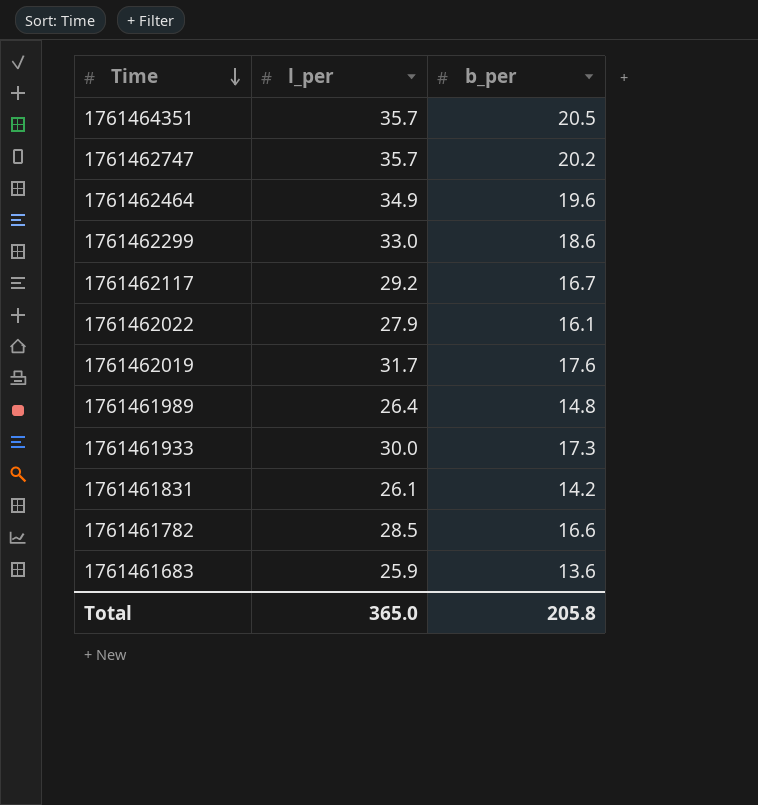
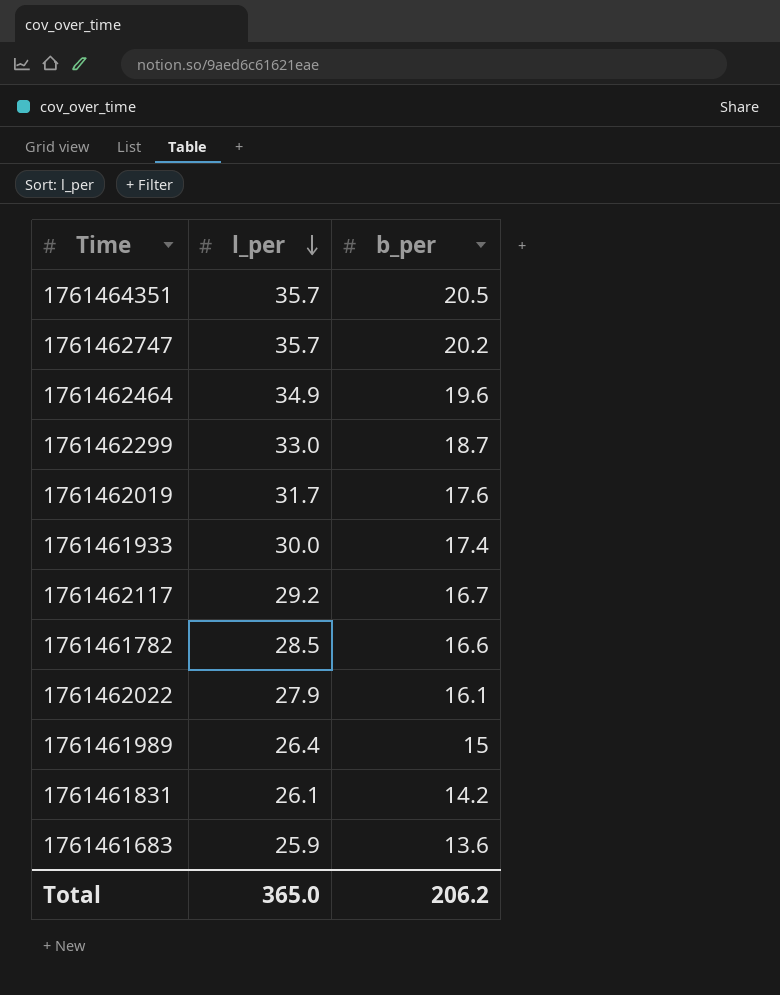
row order: Time descending -> l_per descending
1761462299 | b_per: 18.6 -> 18.7
1761461933 | b_per: 17.3 -> 17.4
1761461989 | b_per: 14.8 -> 15
Total | b_per: 205.8 -> 206.2

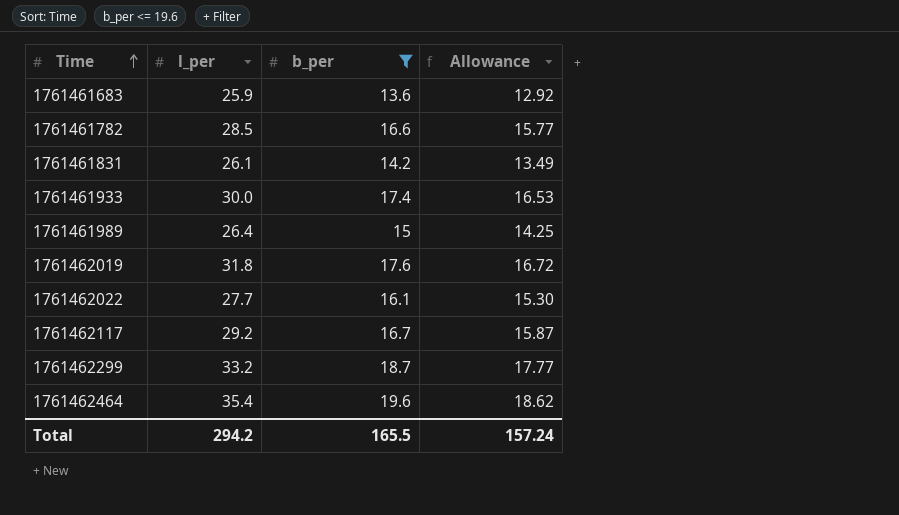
filter: none -> b_per <= 19.6
row order: l_per descending -> Time ascending
column Allowance | formula: none -> [b_per] * 0.95
1761462019 | l_per: 31.7 -> 31.8
1761462022 | l_per: 27.9 -> 27.7
1761462299 | l_per: 33.0 -> 33.2
1761462464 | l_per: 34.9 -> 35.4
Total | l_per: 365.0 -> 294.2
Total | b_per: 206.2 -> 165.5

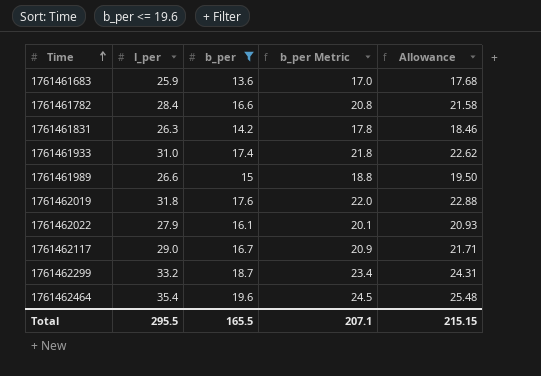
column b_per Metric | formula: none -> [b_per] * 1.25
column Allowance | formula: [b_per] * 0.95 -> [b_per] * 1.3
1761461782 | l_per: 28.5 -> 28.4
1761461831 | l_per: 26.1 -> 26.3
1761461933 | l_per: 30.0 -> 31.0
1761461989 | l_per: 26.4 -> 26.6
1761462022 | l_per: 27.7 -> 27.9
1761462117 | l_per: 29.2 -> 29.0
Total | l_per: 294.2 -> 295.5
Total | Allowance: 157.24 -> 215.15

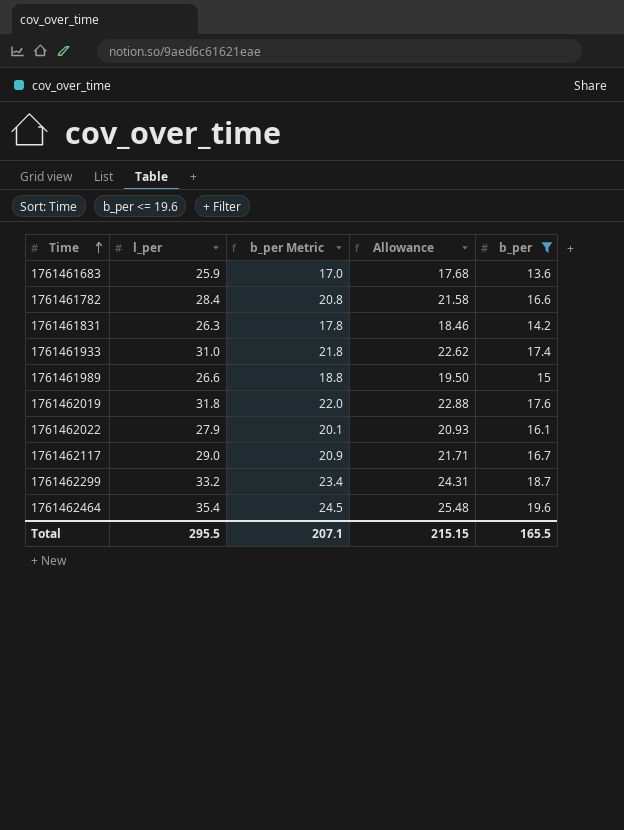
column b_per | position: 3 -> 5

